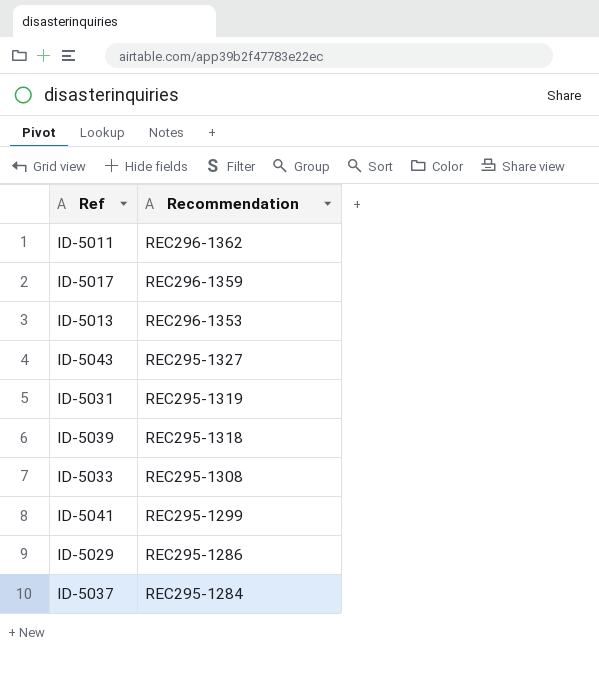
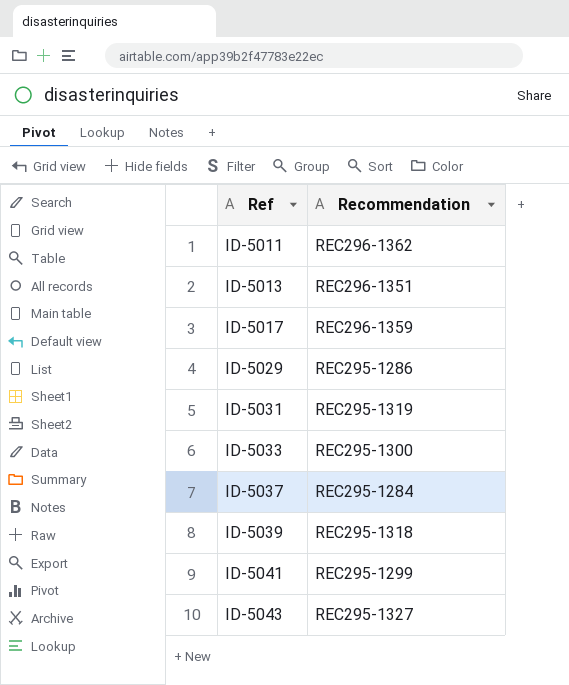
row order: Recommendation descending -> Ref ascending
ID-5013 | Recommendation: REC296-1353 -> REC296-1351
ID-5033 | Recommendation: REC295-1308 -> REC295-1300

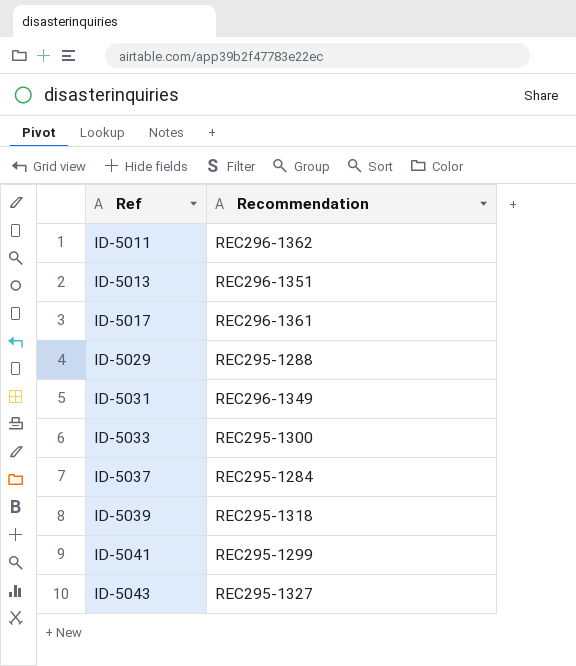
ID-5017 | Recommendation: REC296-1359 -> REC296-1361
ID-5029 | Recommendation: REC295-1286 -> REC295-1288
ID-5031 | Recommendation: REC295-1319 -> REC296-1349

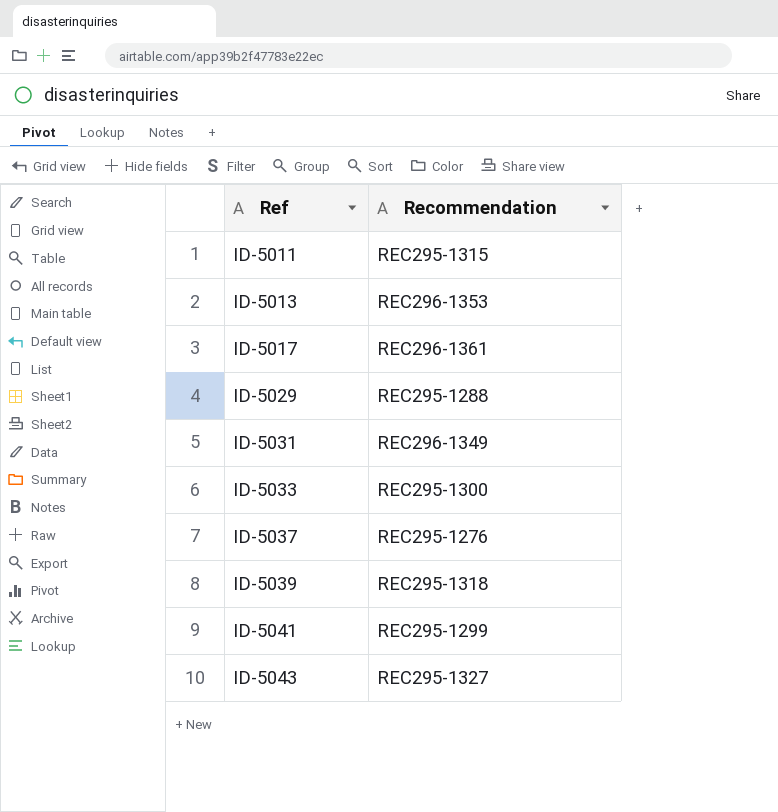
ID-5011 | Recommendation: REC296-1362 -> REC295-1315
ID-5013 | Recommendation: REC296-1351 -> REC296-1353
ID-5037 | Recommendation: REC295-1284 -> REC295-1276

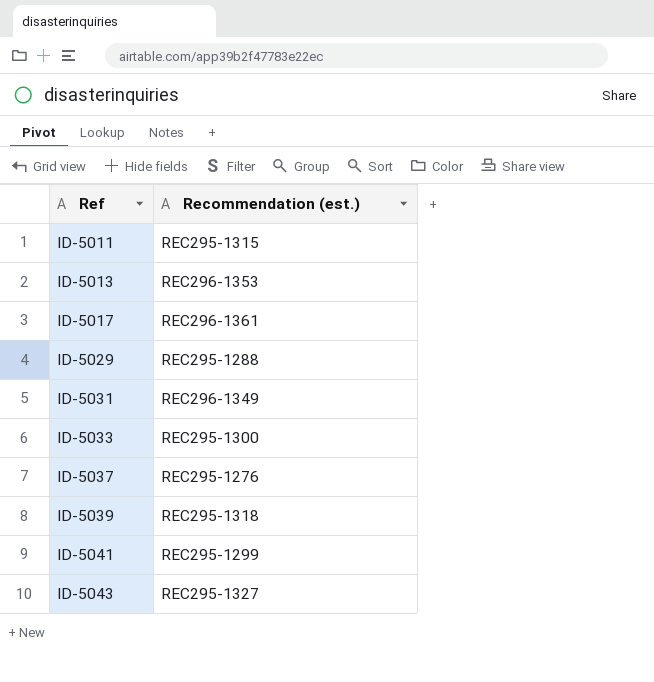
column name: Recommendation -> Recommendation (est.)

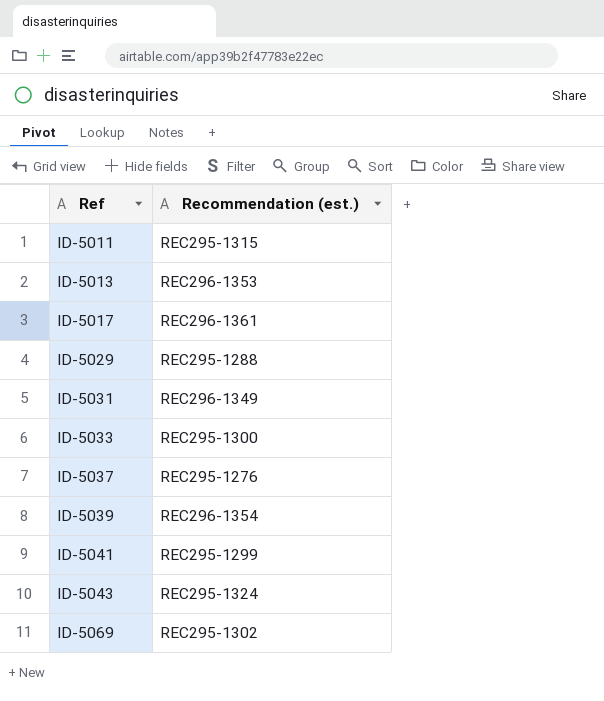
ID-5039 | Recommendation (est.): REC295-1318 -> REC296-1354
ID-5043 | Recommendation (est.): REC295-1327 -> REC295-1324
row ID-5069: none -> REC295-1302

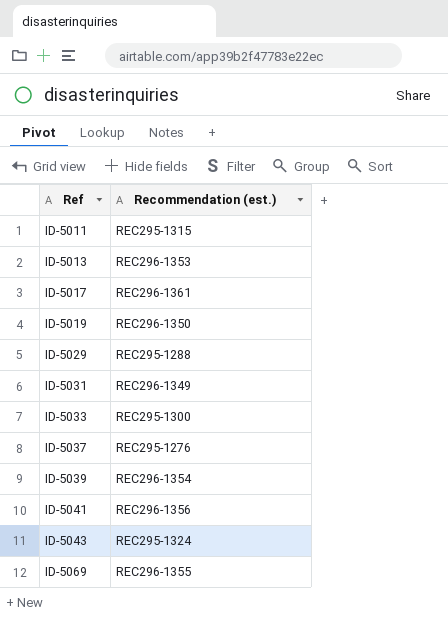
row ID-5019: none -> REC296-1350
ID-5041 | Recommendation (est.): REC295-1299 -> REC296-1356
ID-5069 | Recommendation (est.): REC295-1302 -> REC296-1355

